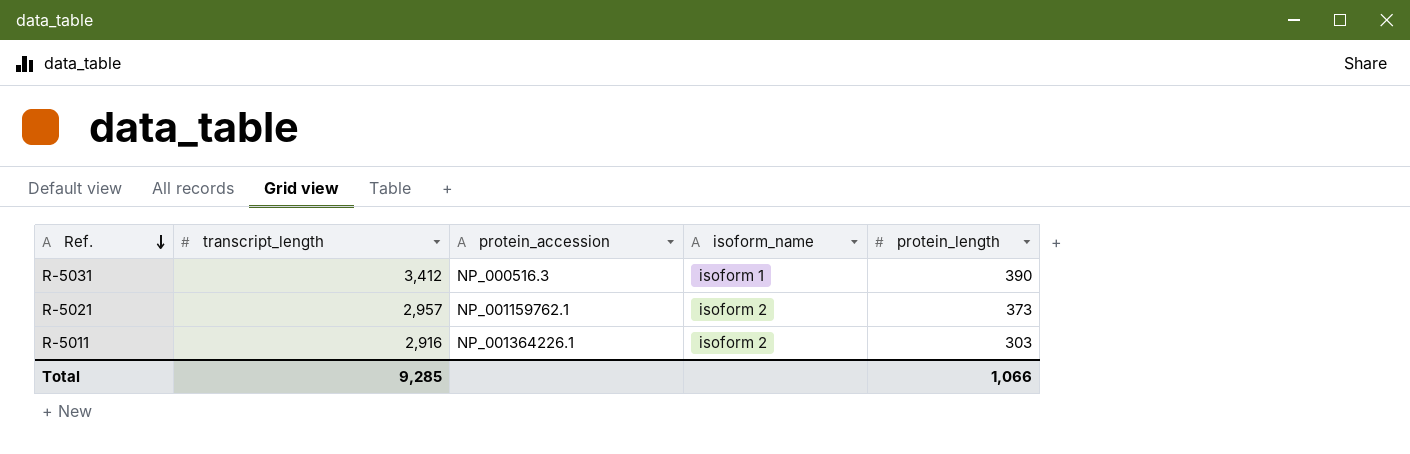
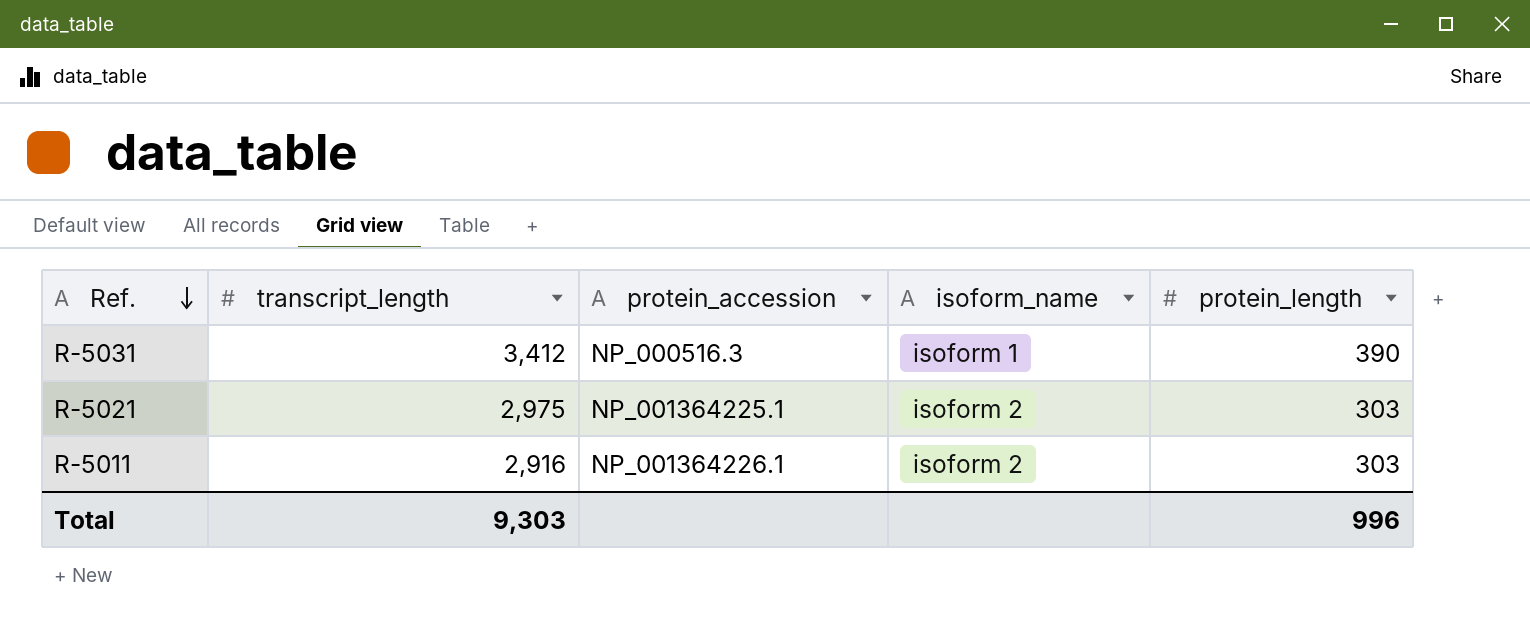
R-5021 | transcript_length: 2,957 -> 2,975
R-5021 | protein_accession: NP_001159762.1 -> NP_001364225.1
R-5021 | protein_length: 373 -> 303
Total | transcript_length: 9,285 -> 9,303
Total | protein_length: 1,066 -> 996

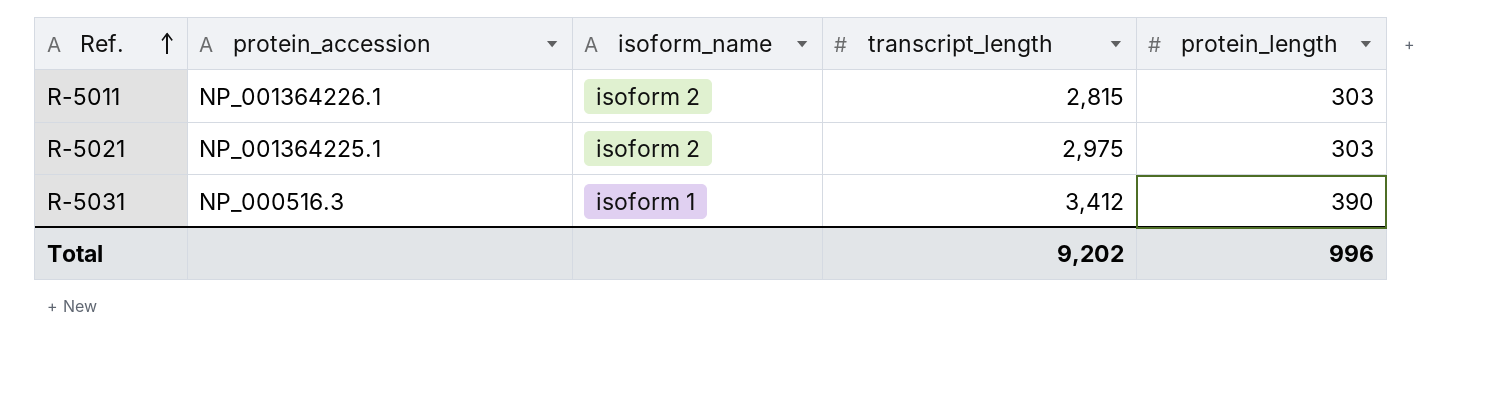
row order: Ref. descending -> Ref. ascending
column transcript_length | position: 2 -> 4
R-5011 | transcript_length: 2,916 -> 2,815
Total | transcript_length: 9,303 -> 9,202

